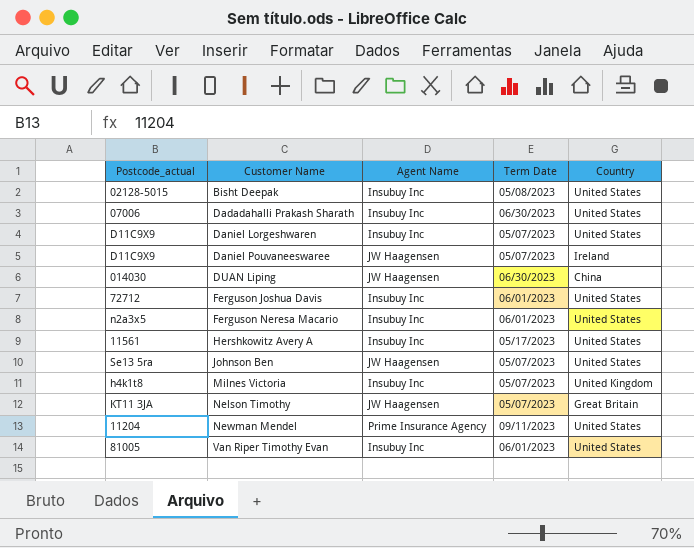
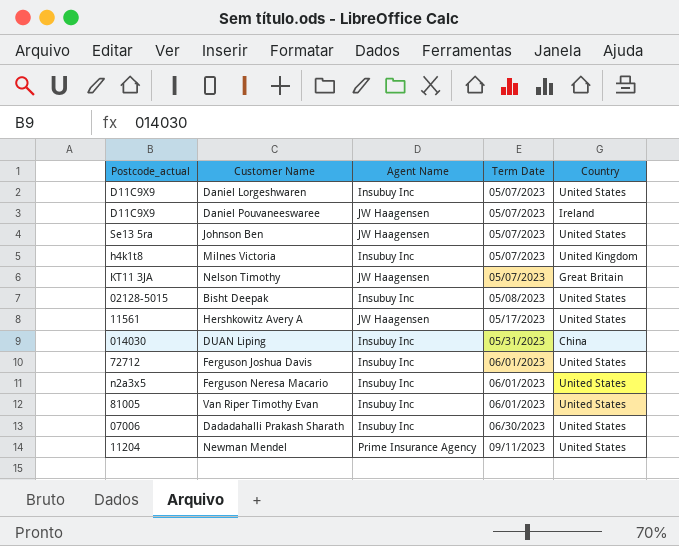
row order: Customer Name ascending -> Term Date ascending
Hershkowitz Avery A | Agent Name: Insubuy Inc -> JW Haagensen
DUAN Liping | Agent Name: JW Haagensen -> Insubuy Inc
DUAN Liping | Term Date: 06/30/2023 -> 05/31/2023

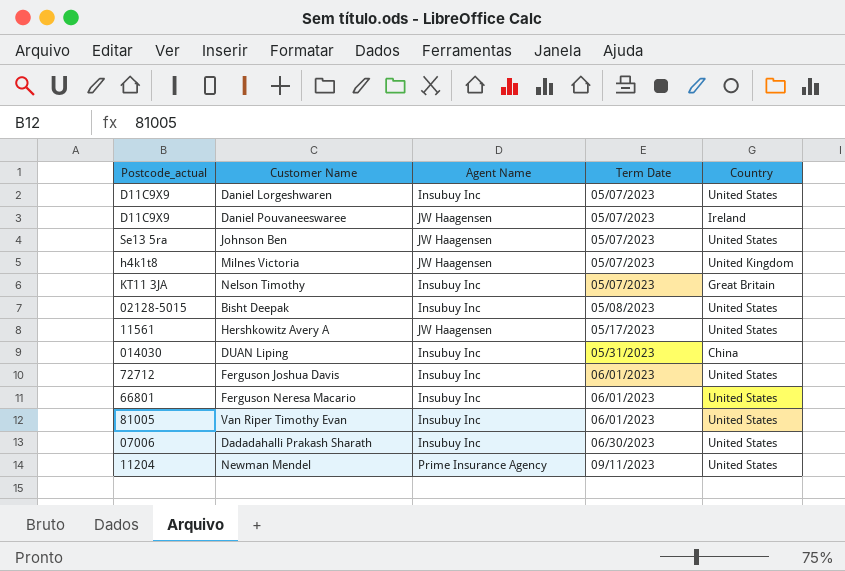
Milnes Victoria | Agent Name: Insubuy Inc -> JW Haagensen
Nelson Timothy | Agent Name: JW Haagensen -> Insubuy Inc
Ferguson Neresa Macario | Postcode_actual: n2a3x5 -> 66801

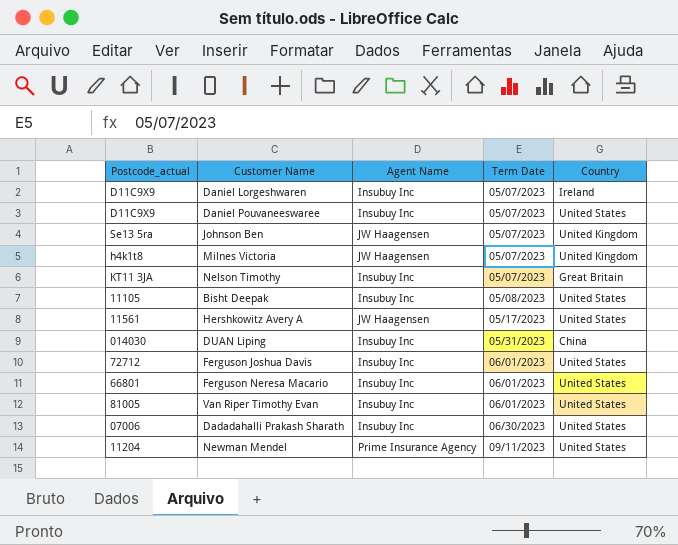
Daniel Lorgeshwaren | Country: United States -> Ireland
Daniel Pouvaneeswaree | Agent Name: JW Haagensen -> Insubuy Inc
Daniel Pouvaneeswaree | Country: Ireland -> United States
Johnson Ben | Country: United States -> United Kingdom
Bisht Deepak | Postcode_actual: 02128-5015 -> 11105

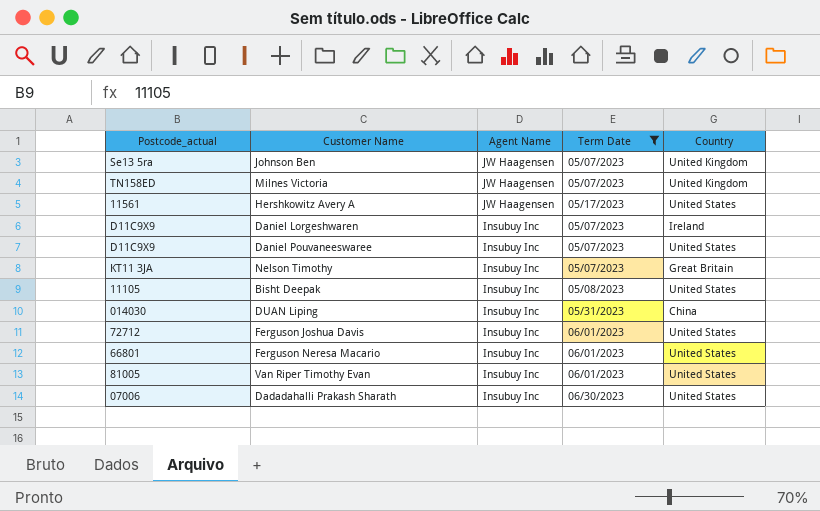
filter: none -> Term Date != 09/11/2023
row order: Term Date ascending -> Agent Name descending
Milnes Victoria | Postcode_actual: h4k1t8 -> TN158ED

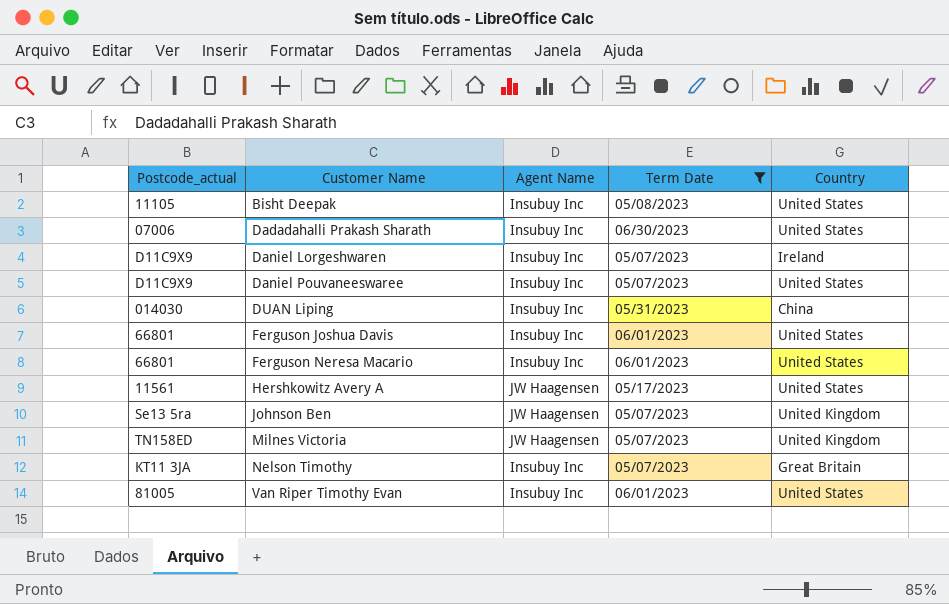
row order: Agent Name descending -> Customer Name ascending
Ferguson Joshua Davis | Postcode_actual: 72712 -> 66801

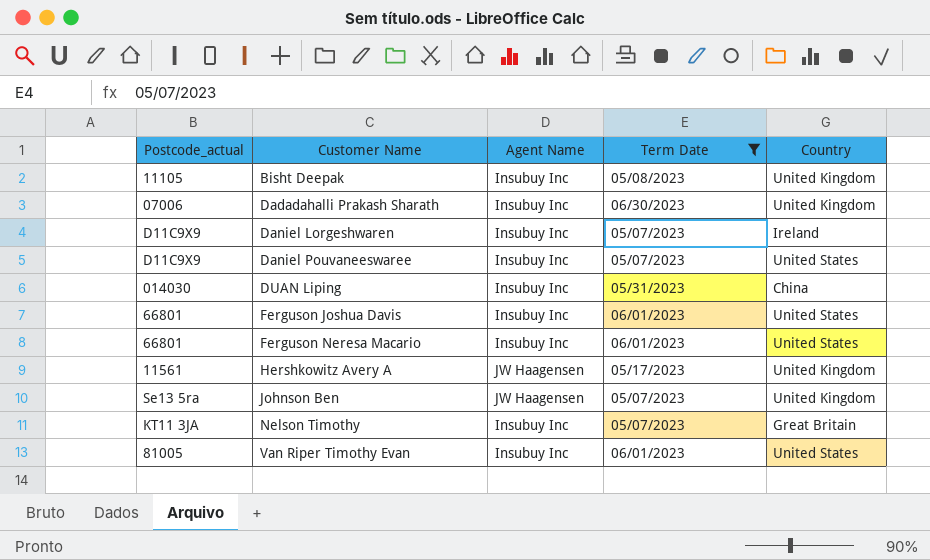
row Milnes Victoria: TN158ED | JW Haagensen | 05/07/2023 | United Kingdom -> none
Bisht Deepak | Country: United States -> United Kingdom
Dadadahalli Prakash Sharath | Country: United States -> United Kingdom
Hershkowitz Avery A | Country: United States -> United Kingdom

